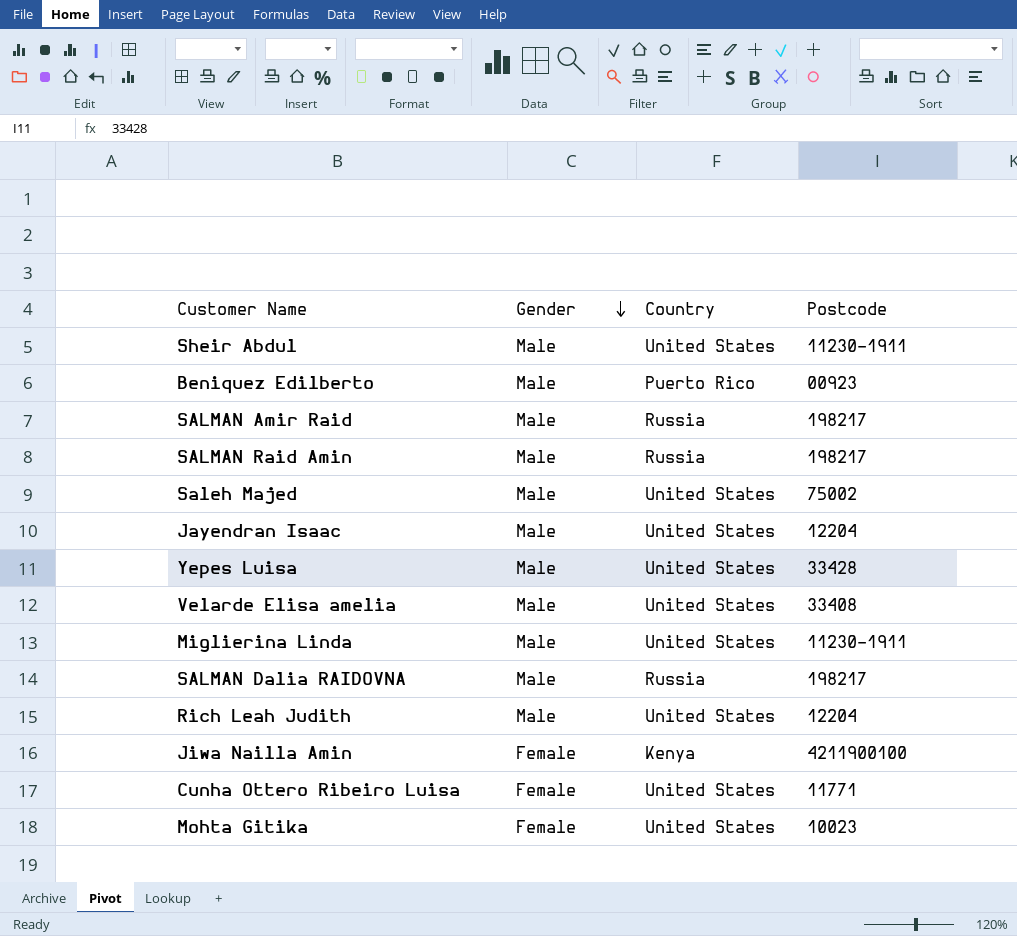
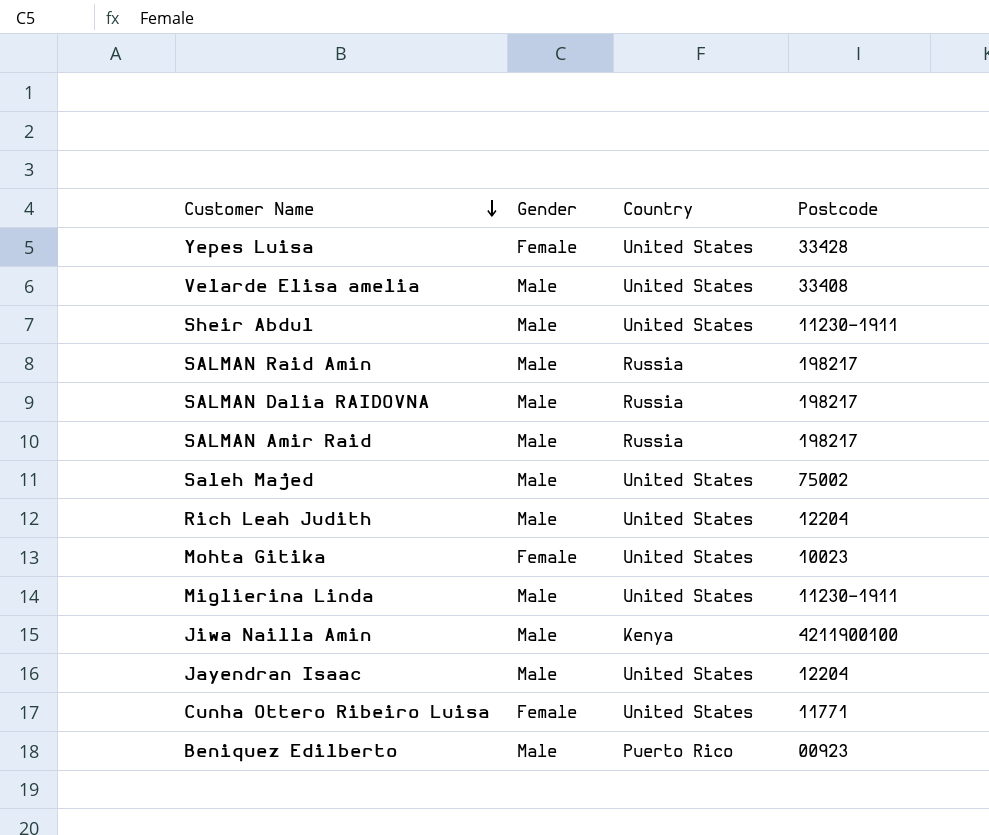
row order: Gender descending -> Customer Name descending
Yepes Luisa | Gender: Male -> Female
Jiwa Nailla Amin | Gender: Female -> Male

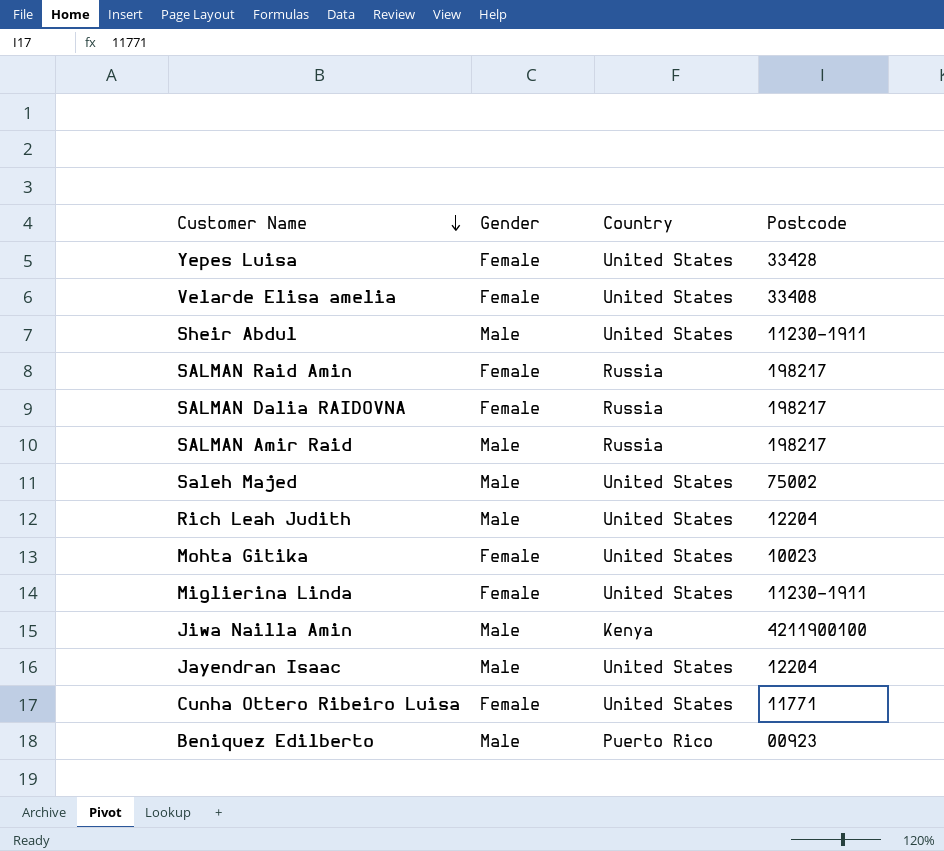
Velarde Elisa amelia | Gender: Male -> Female
SALMAN Raid Amin | Gender: Male -> Female
SALMAN Dalia RAIDOVNA | Gender: Male -> Female
Miglierina Linda | Gender: Male -> Female

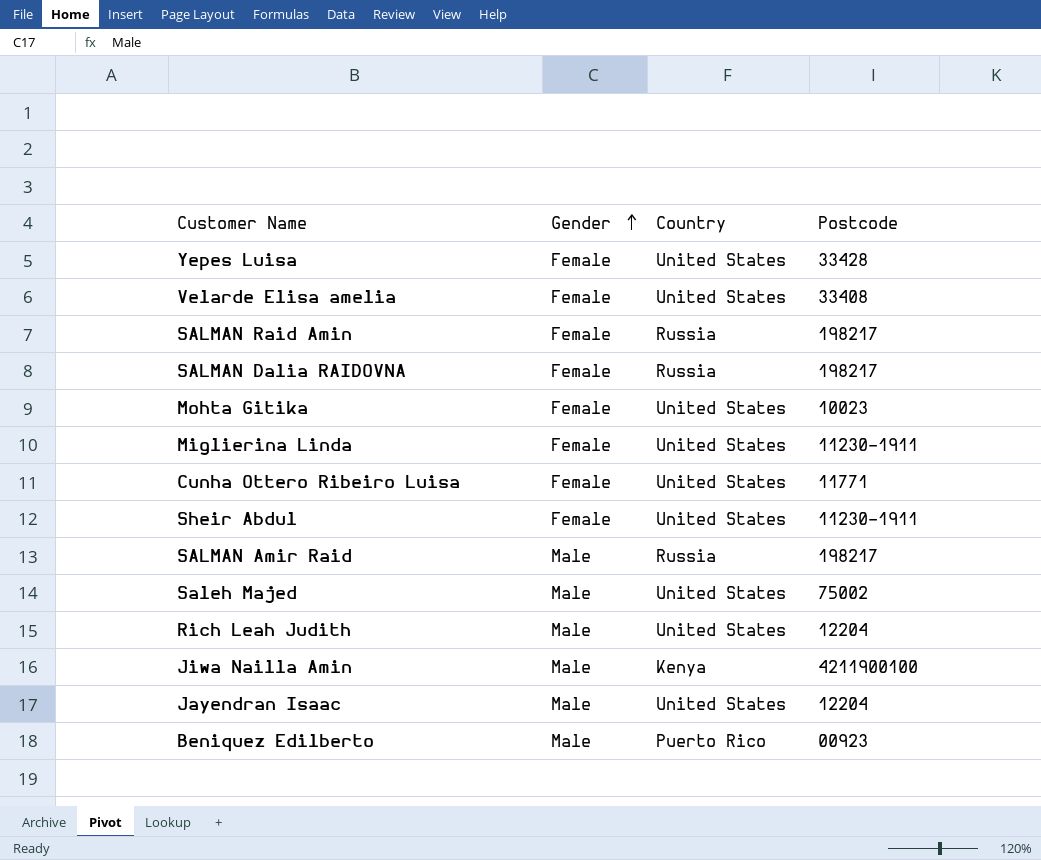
row order: Customer Name descending -> Gender ascending
Sheir Abdul | Gender: Male -> Female

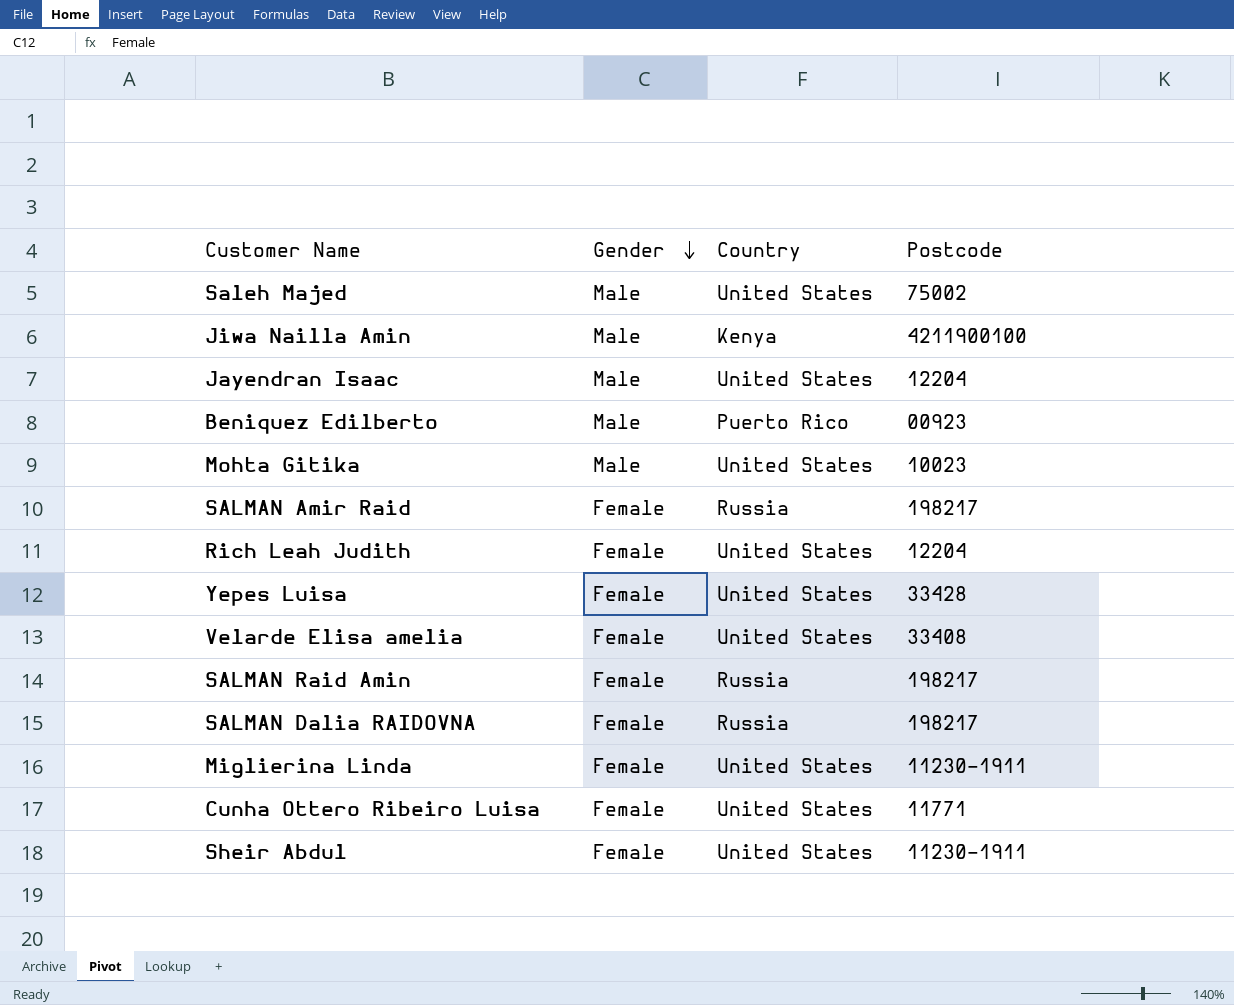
row order: Gender ascending -> Gender descending
Mohta Gitika | Gender: Female -> Male
SALMAN Amir Raid | Gender: Male -> Female
Rich Leah Judith | Gender: Male -> Female

